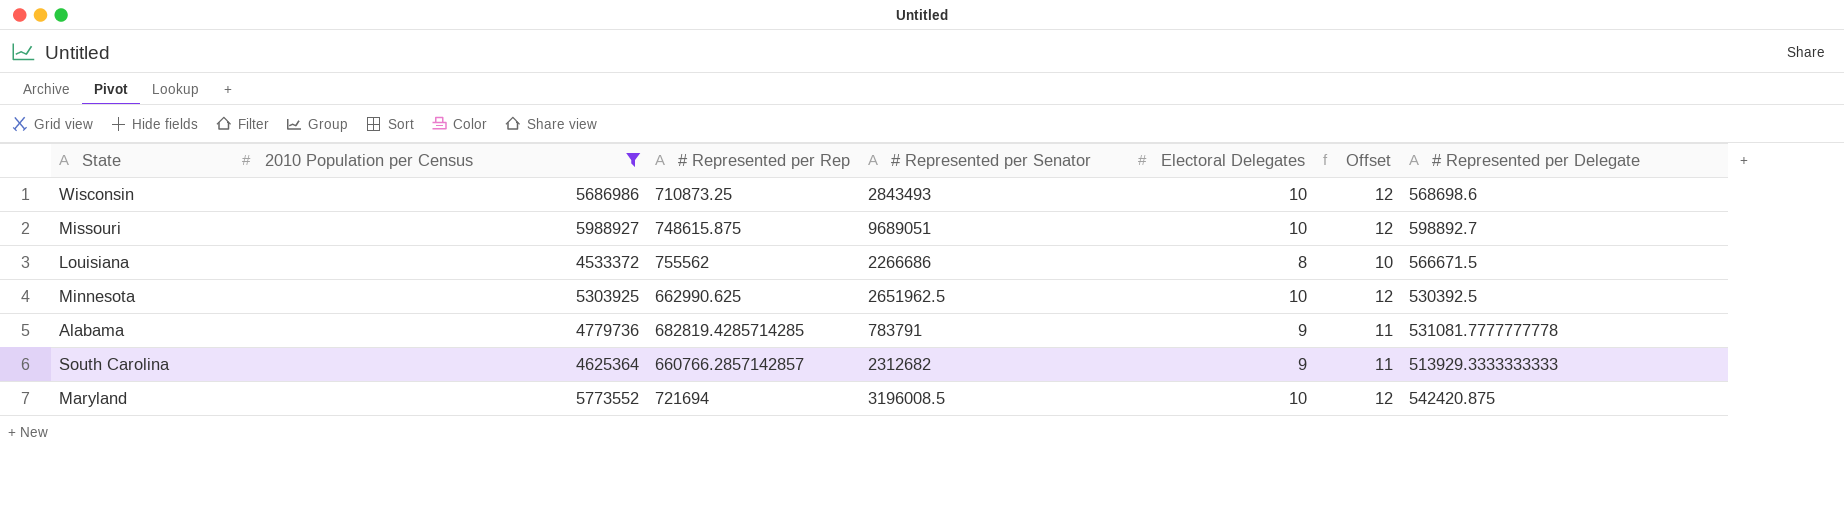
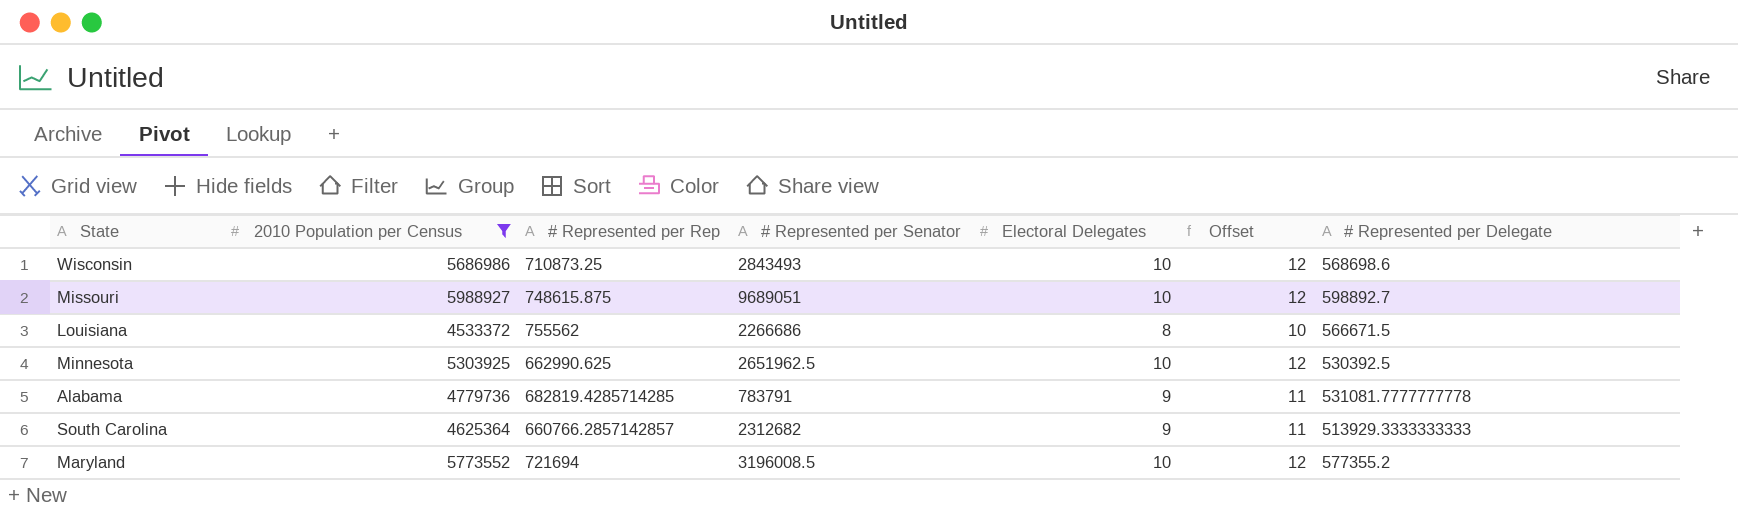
Maryland | # Represented per Delegate: 542420.875 -> 577355.2

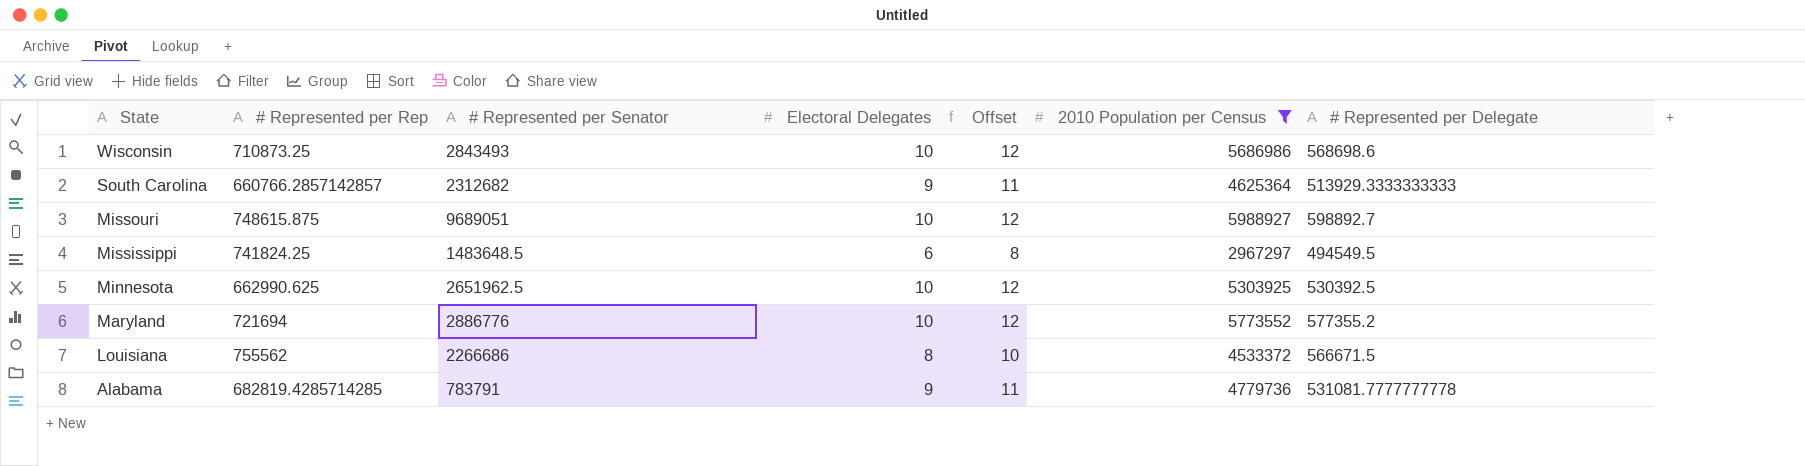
row order: none -> State descending
column 2010 Population per Census | position: 2 -> 6
row Mississippi: none -> 741824.25 | 1483648.5 | 6 | 8 | 2967297 | 494549.5
Maryland | # Represented per Senator: 3196008.5 -> 2886776

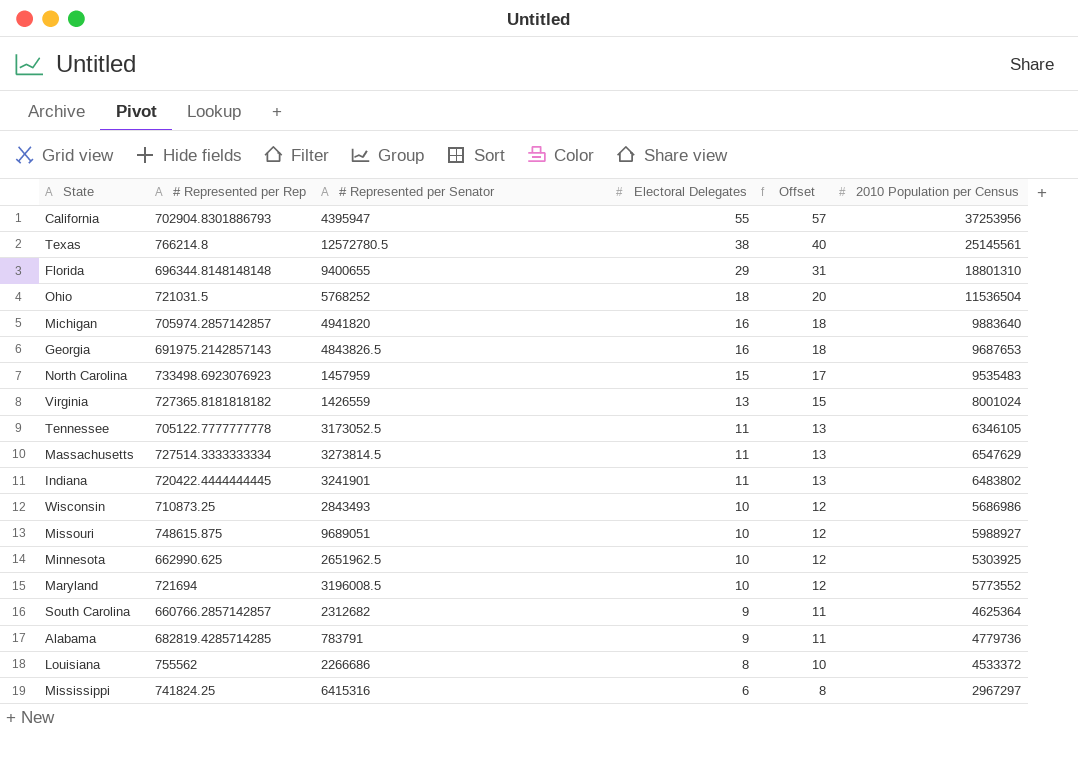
filter: 2010 Population per Census <= 5988927 -> none
row order: State descending -> Electoral Delegates descending
column # Represented per Delegate | position: 7 -> none
Maryland | # Represented per Senator: 2886776 -> 3196008.5
Mississippi | # Represented per Senator: 1483648.5 -> 6415316

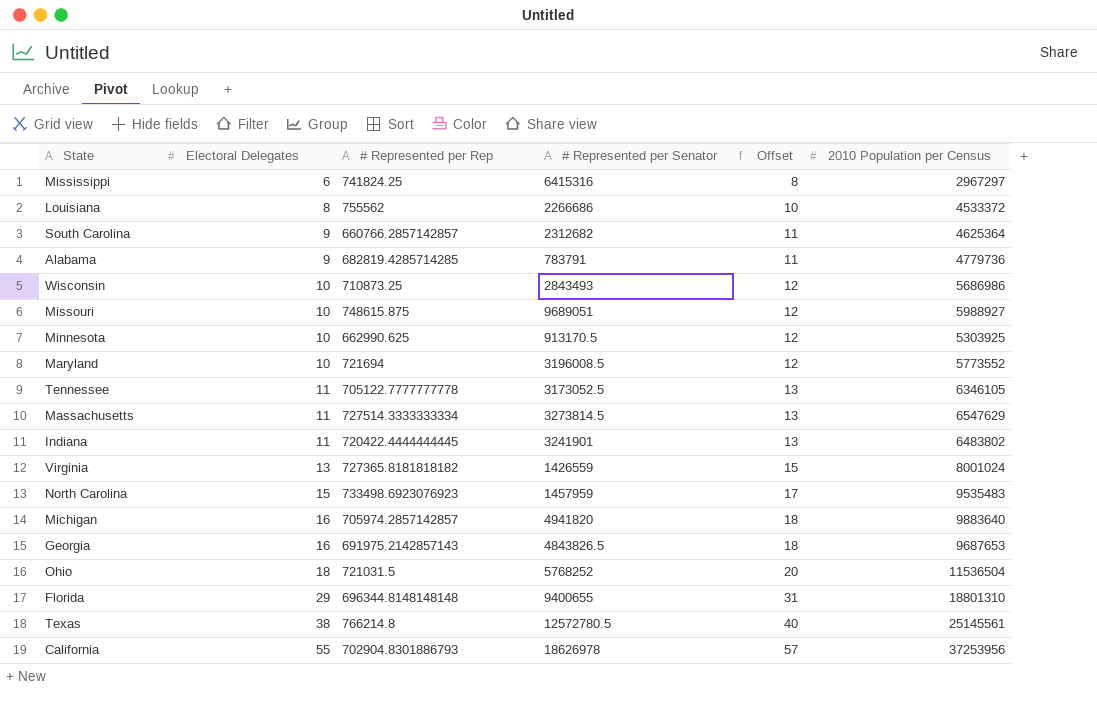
row order: Electoral Delegates descending -> Electoral Delegates ascending
column Electoral Delegates | position: 4 -> 2
Minnesota | # Represented per Senator: 2651962.5 -> 913170.5
California | # Represented per Senator: 4395947 -> 18626978

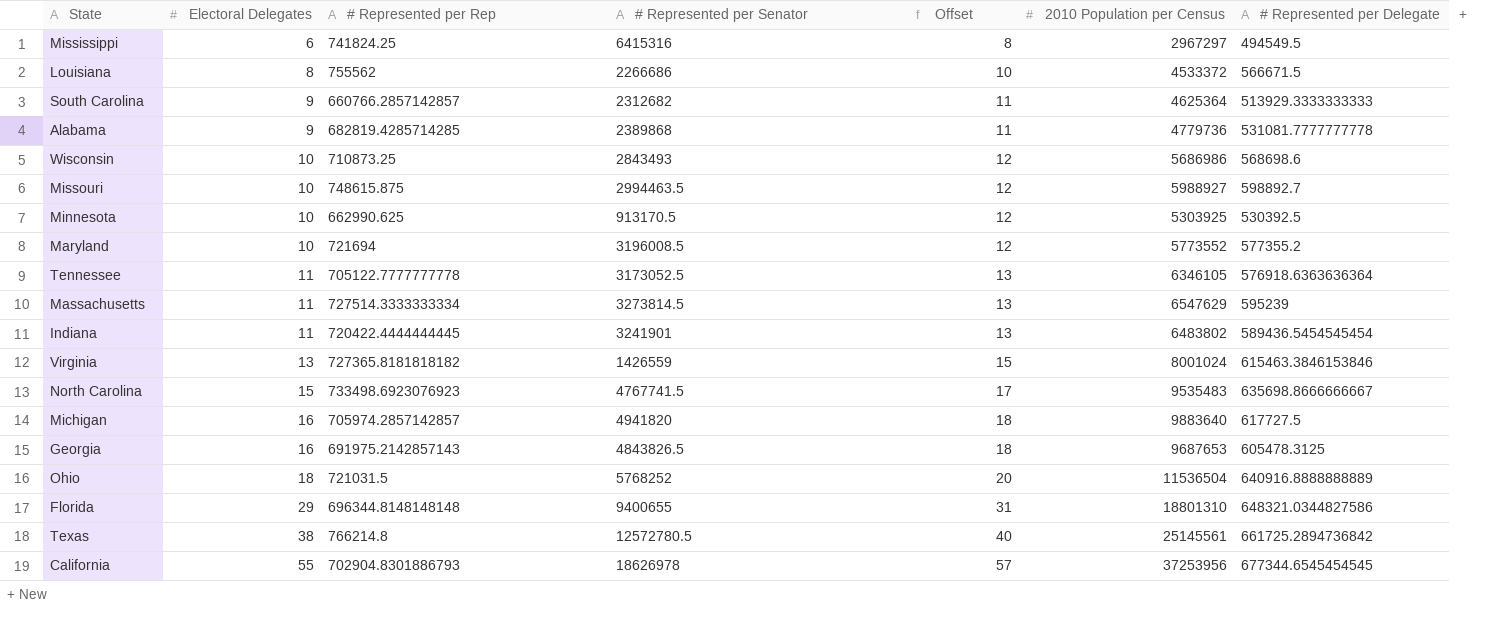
column # Represented per Delegate | position: none -> 7
Alabama | # Represented per Senator: 783791 -> 2389868
Missouri | # Represented per Senator: 9689051 -> 2994463.5
North Carolina | # Represented per Senator: 1457959 -> 4767741.5

